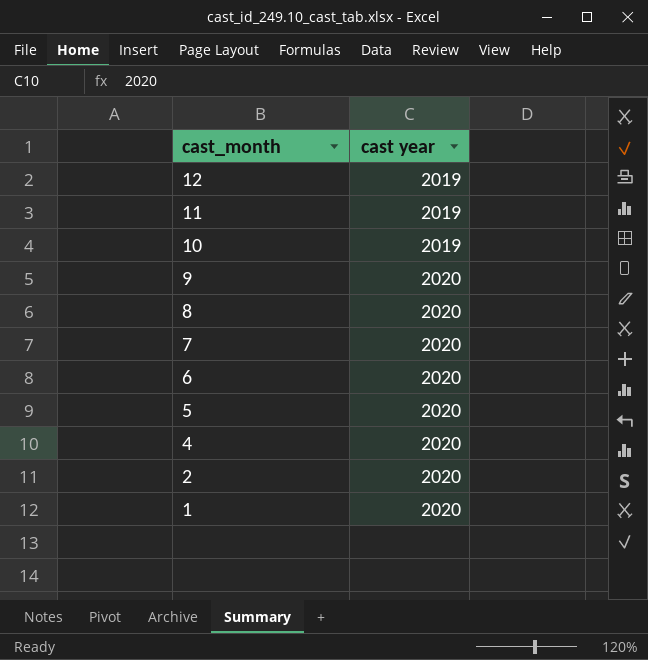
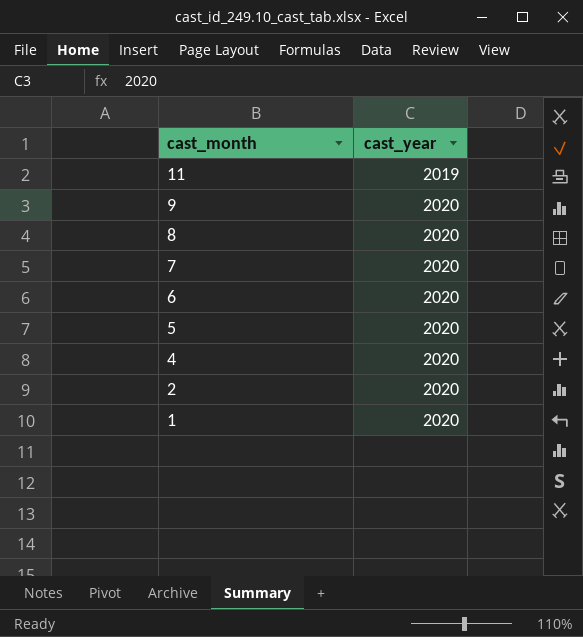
column name: cast year -> cast_year
row 12: 2019 -> none
row 10: 2019 -> none

